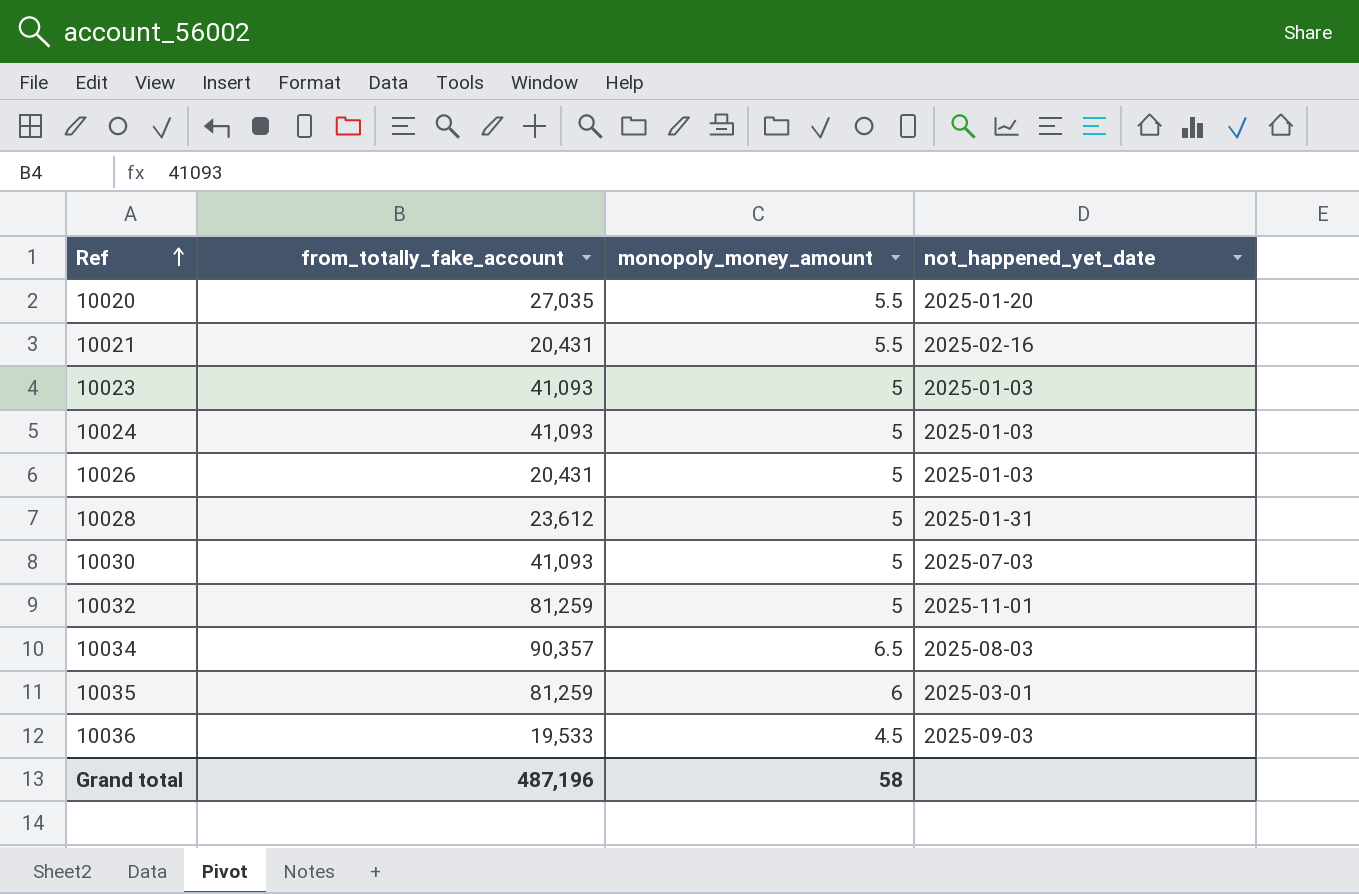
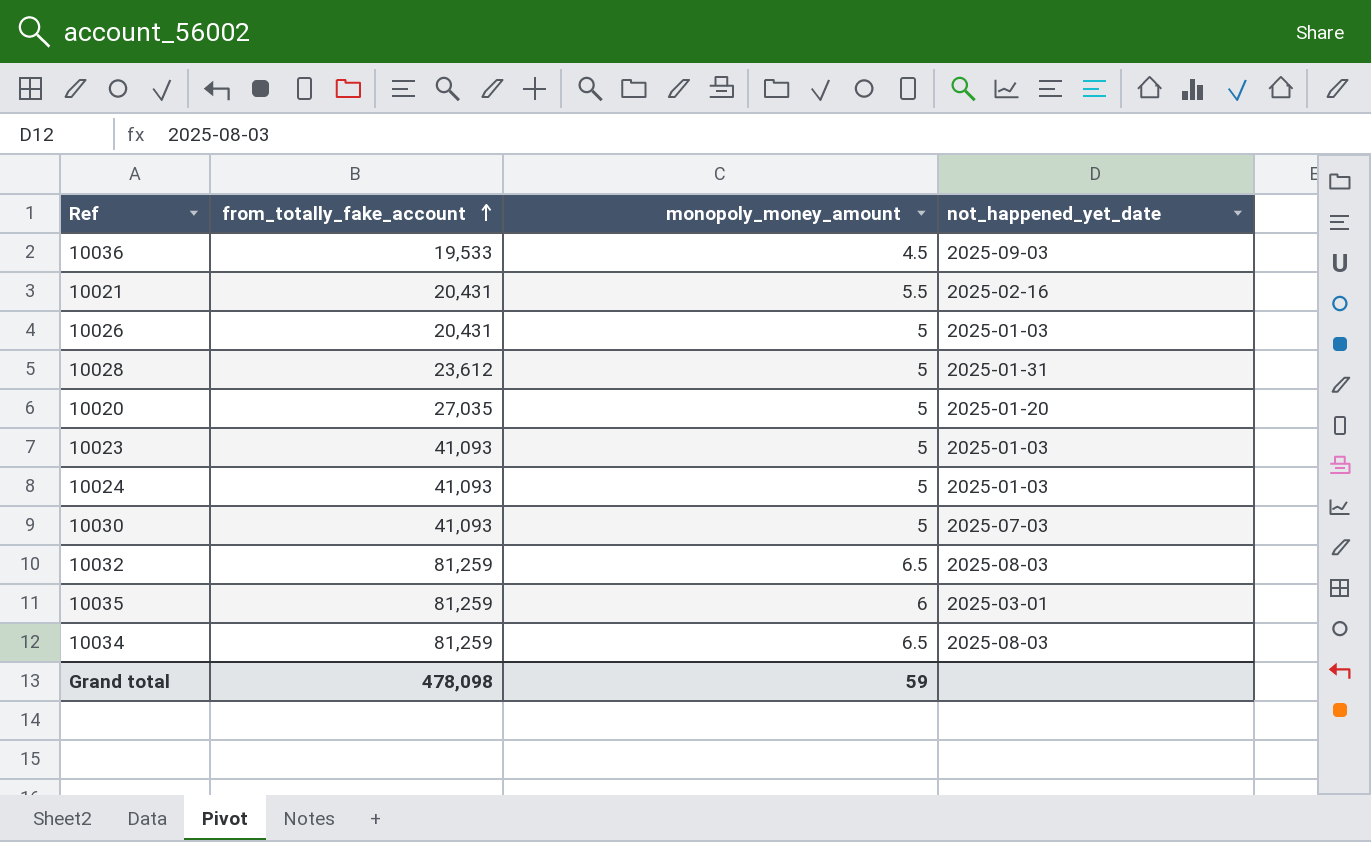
row order: Ref ascending -> from_totally_fake_account ascending
10020 | monopoly_money_amount: 5.5 -> 5
10032 | monopoly_money_amount: 5 -> 6.5
10032 | not_happened_yet_date: 2025-11-01 -> 2025-08-03
10034 | from_totally_fake_account: 90,357 -> 81,259
Grand total | from_totally_fake_account: 487,196 -> 478,098
Grand total | monopoly_money_amount: 58 -> 59

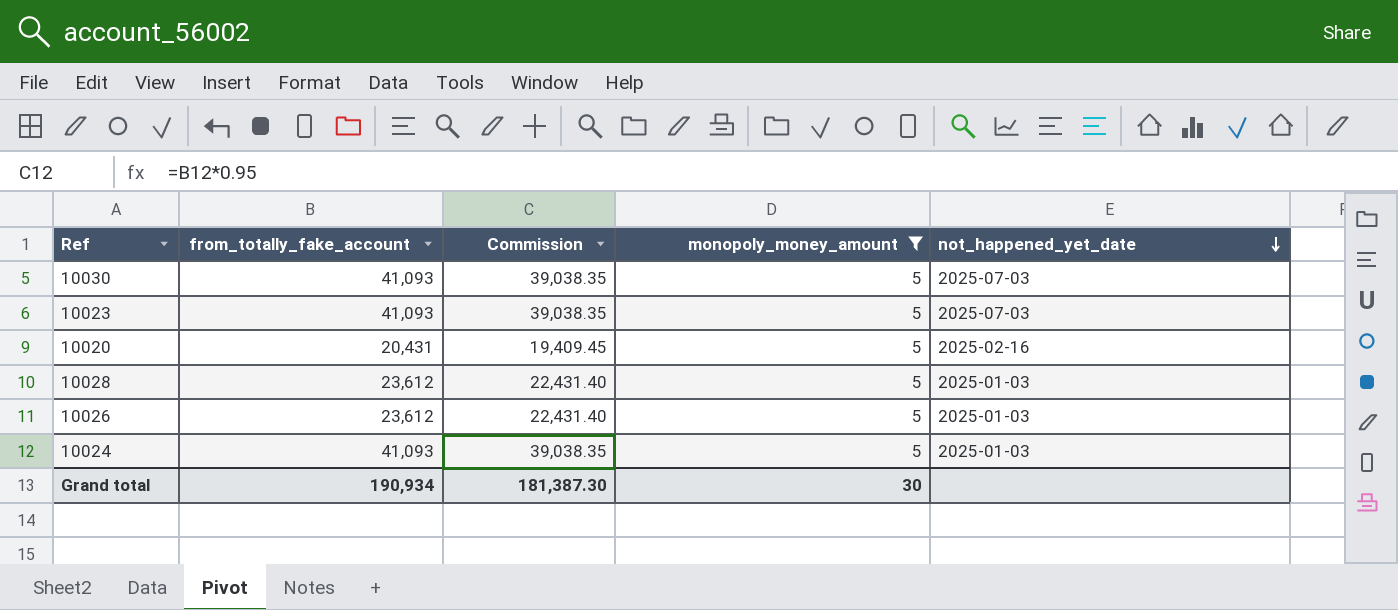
filter: none -> monopoly_money_amount = 5
row order: from_totally_fake_account ascending -> not_happened_yet_date descending
column Commission | formula: none -> [from_totally_fake_account] * 0.95
10023 | not_happened_yet_date: 2025-01-03 -> 2025-07-03
10020 | from_totally_fake_account: 27,035 -> 20,431
10020 | not_happened_yet_date: 2025-01-20 -> 2025-02-16
10028 | not_happened_yet_date: 2025-01-31 -> 2025-01-03
10026 | from_totally_fake_account: 20,431 -> 23,612
Grand total | from_totally_fake_account: 478,098 -> 190,934
Grand total | monopoly_money_amount: 59 -> 30

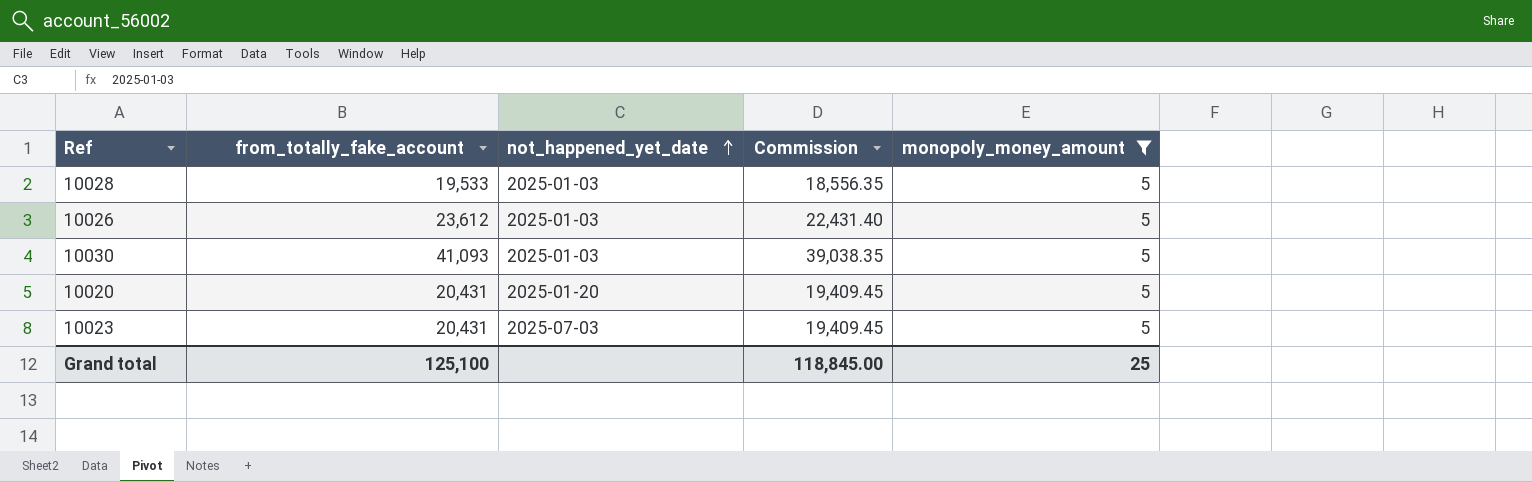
row order: not_happened_yet_date descending -> not_happened_yet_date ascending
column not_happened_yet_date | position: 5 -> 3
row 10024: 41,093 | 39,038.35 | 5 | 2025-01-03 -> none
10028 | from_totally_fake_account: 23,612 -> 19,533
10028 | Commission: 22,431.40 -> 18,556.35
10030 | not_happened_yet_date: 2025-07-03 -> 2025-01-03
10020 | not_happened_yet_date: 2025-02-16 -> 2025-01-20
10023 | from_totally_fake_account: 41,093 -> 20,431
10023 | Commission: 39,038.35 -> 19,409.45
Grand total | from_totally_fake_account: 190,934 -> 125,100
Grand total | Commission: 181,387.30 -> 118,845.00
Grand total | monopoly_money_amount: 30 -> 25

